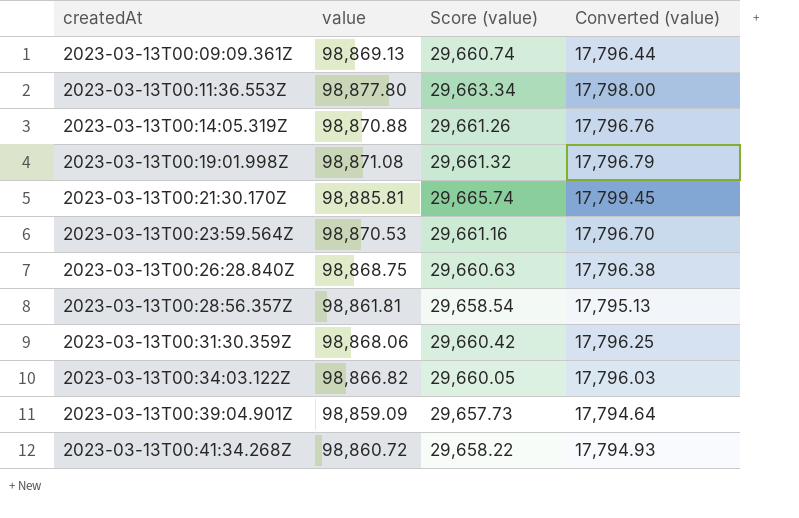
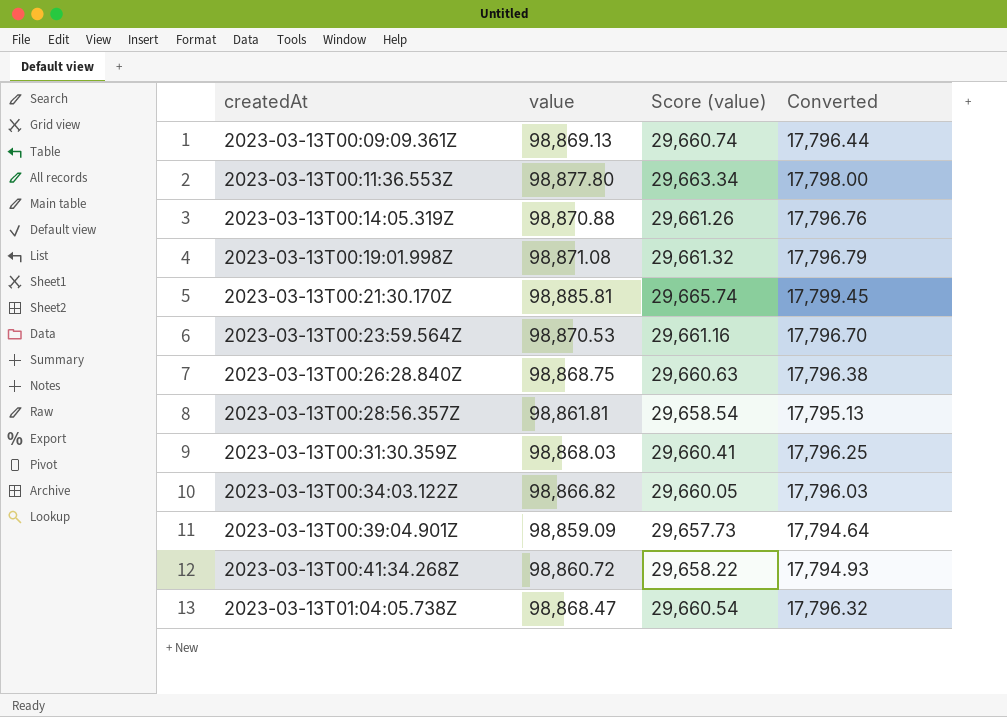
column name: Converted (value) -> Converted
2023-03-13T00:31:30.359Z | value: 98,868.06 -> 98,868.03
2023-03-13T00:31:30.359Z | Score (value): 29,660.42 -> 29,660.41
row 2023-03-13T01:04:05.738Z: none -> 98,868.47 | 29,660.54 | 17,796.32

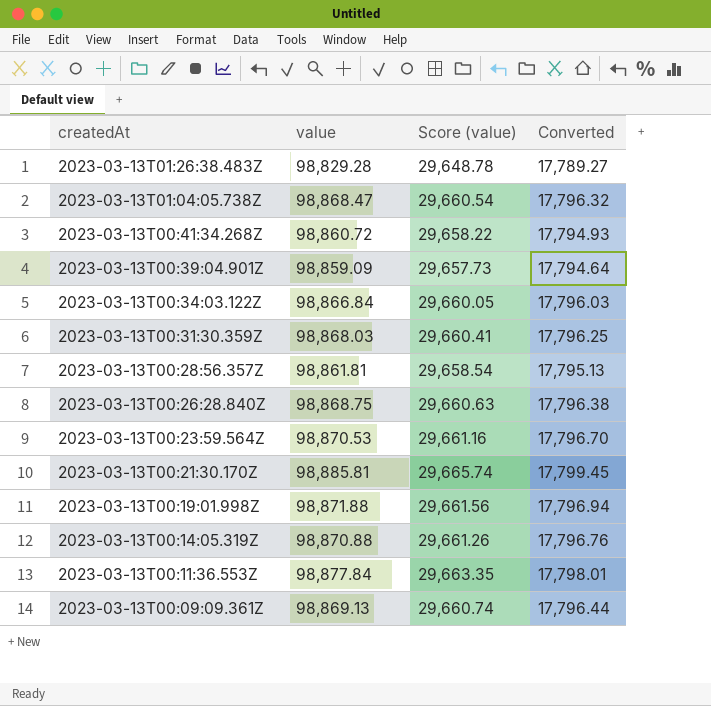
row order: createdAt ascending -> createdAt descending
row 2023-03-13T01:26:38.483Z: none -> 98,829.28 | 29,648.78 | 17,789.27
2023-03-13T00:34:03.122Z | value: 98,866.82 -> 98,866.84
2023-03-13T00:19:01.998Z | value: 98,871.08 -> 98,871.88
2023-03-13T00:19:01.998Z | Score (value): 29,661.32 -> 29,661.56
2023-03-13T00:19:01.998Z | Converted: 17,796.79 -> 17,796.94
2023-03-13T00:11:36.553Z | value: 98,877.80 -> 98,877.84
2023-03-13T00:11:36.553Z | Score (value): 29,663.34 -> 29,663.35
2023-03-13T00:11:36.553Z | Converted: 17,798.00 -> 17,798.01

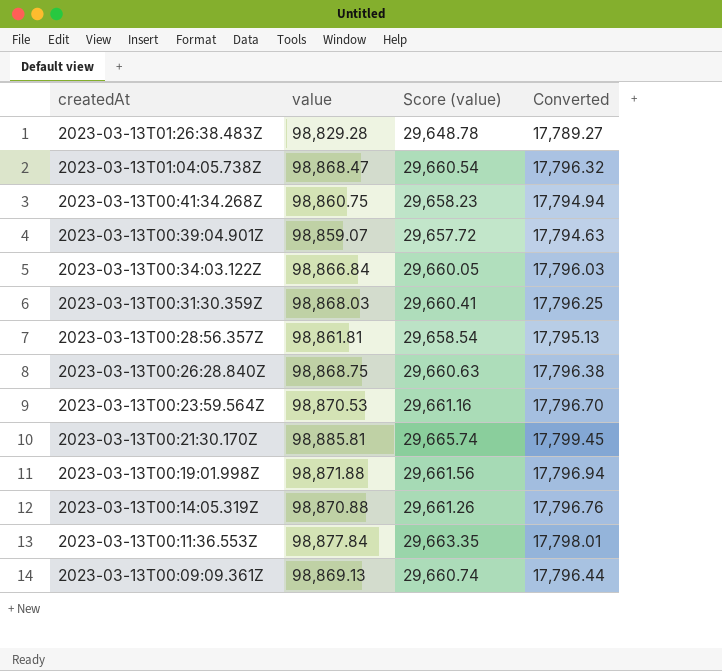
2023-03-13T00:41:34.268Z | value: 98,860.72 -> 98,860.75
2023-03-13T00:41:34.268Z | Score (value): 29,658.22 -> 29,658.23
2023-03-13T00:41:34.268Z | Converted: 17,794.93 -> 17,794.94
2023-03-13T00:39:04.901Z | value: 98,859.09 -> 98,859.07
2023-03-13T00:39:04.901Z | Score (value): 29,657.73 -> 29,657.72
2023-03-13T00:39:04.901Z | Converted: 17,794.64 -> 17,794.63

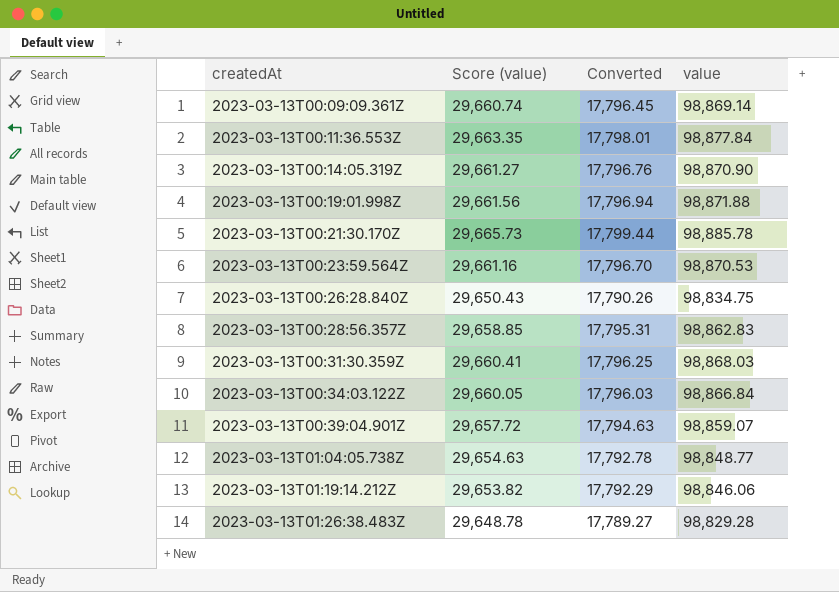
row order: createdAt descending -> createdAt ascending
column value | position: 2 -> 4
row 2023-03-13T00:41:34.268Z: 98,860.75 | 29,658.23 | 17,794.94 -> none
2023-03-13T00:09:09.361Z | Converted: 17,796.44 -> 17,796.45
2023-03-13T00:09:09.361Z | value: 98,869.13 -> 98,869.14
2023-03-13T00:14:05.319Z | Score (value): 29,661.26 -> 29,661.27
2023-03-13T00:14:05.319Z | value: 98,870.88 -> 98,870.90
2023-03-13T00:21:30.170Z | Score (value): 29,665.74 -> 29,665.73
2023-03-13T00:21:30.170Z | Converted: 17,799.45 -> 17,799.44
2023-03-13T00:21:30.170Z | value: 98,885.81 -> 98,885.78
2023-03-13T00:26:28.840Z | Score (value): 29,660.63 -> 29,650.43
2023-03-13T00:26:28.840Z | Converted: 17,796.38 -> 17,790.26
2023-03-13T00:26:28.840Z | value: 98,868.75 -> 98,834.75
2023-03-13T00:28:56.357Z | Score (value): 29,658.54 -> 29,658.85
2023-03-13T00:28:56.357Z | Converted: 17,795.13 -> 17,795.31
2023-03-13T00:28:56.357Z | value: 98,861.81 -> 98,862.83
2023-03-13T01:04:05.738Z | Score (value): 29,660.54 -> 29,654.63
2023-03-13T01:04:05.738Z | Converted: 17,796.32 -> 17,792.78
2023-03-13T01:04:05.738Z | value: 98,868.47 -> 98,848.77
row 2023-03-13T01:19:14.212Z: none -> 29,653.82 | 17,792.29 | 98,846.06

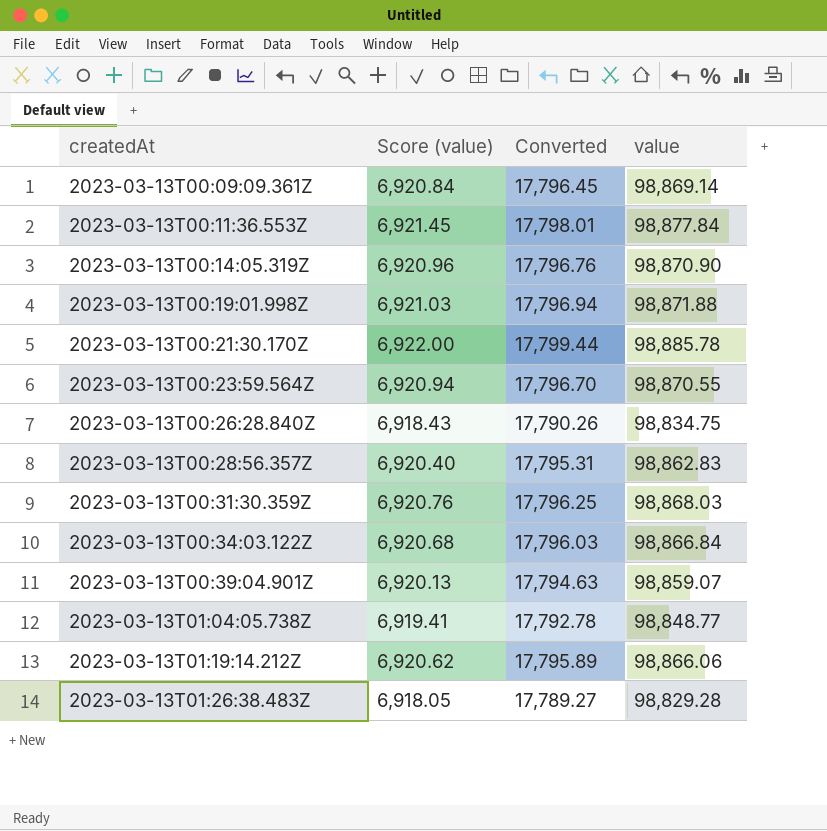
column Score (value) | formula: [value] * 0.3 -> [value] * 0.07
2023-03-13T00:23:59.564Z | value: 98,870.53 -> 98,870.55
2023-03-13T01:19:14.212Z | Converted: 17,792.29 -> 17,795.89
2023-03-13T01:19:14.212Z | value: 98,846.06 -> 98,866.06

